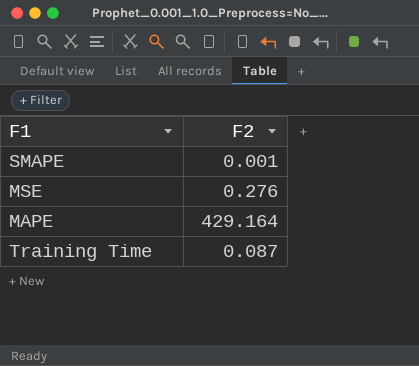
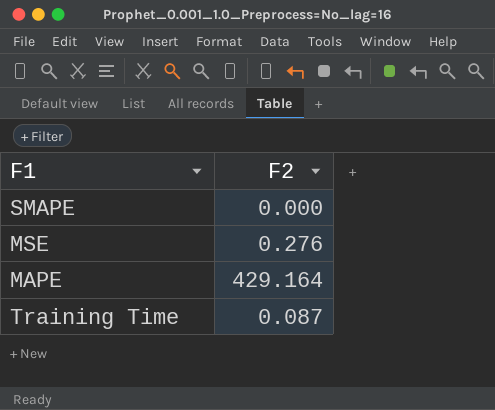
SMAPE | F2: 0.001 -> 0.000

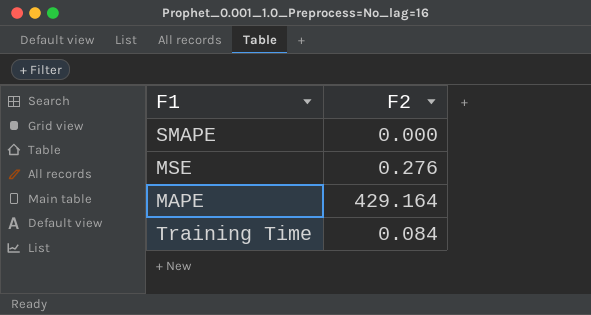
Training Time | F2: 0.087 -> 0.084

